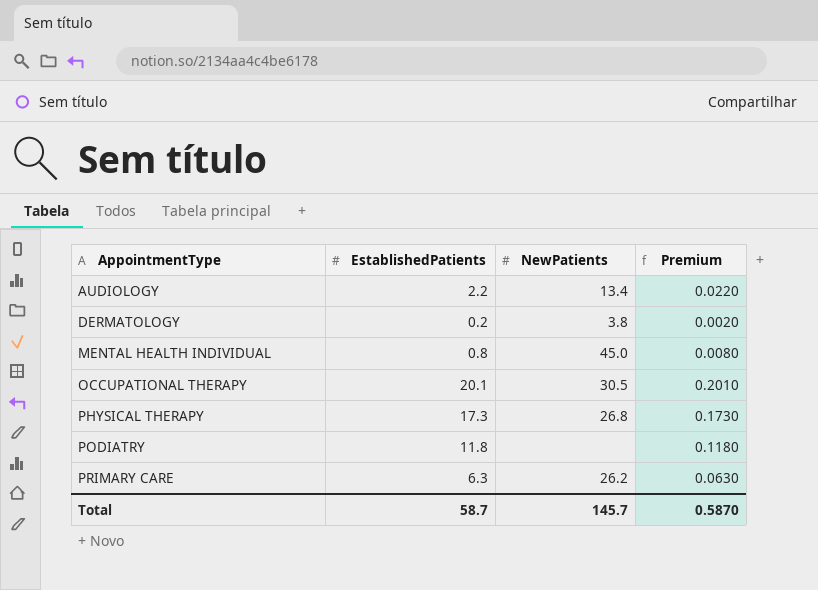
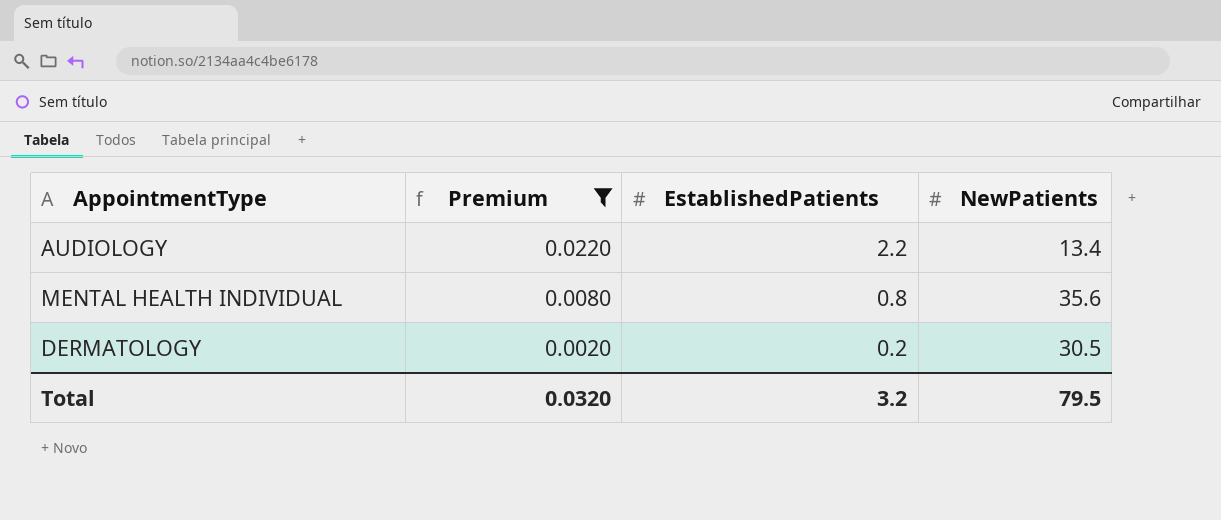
filter: none -> Premium <= 0.0220
row order: AppointmentType ascending -> Premium descending
column Premium | position: 4 -> 2
MENTAL HEALTH INDIVIDUAL | NewPatients: 45.0 -> 35.6
DERMATOLOGY | NewPatients: 3.8 -> 30.5
Total | Premium: 0.5870 -> 0.0320
Total | EstablishedPatients: 58.7 -> 3.2
Total | NewPatients: 145.7 -> 79.5

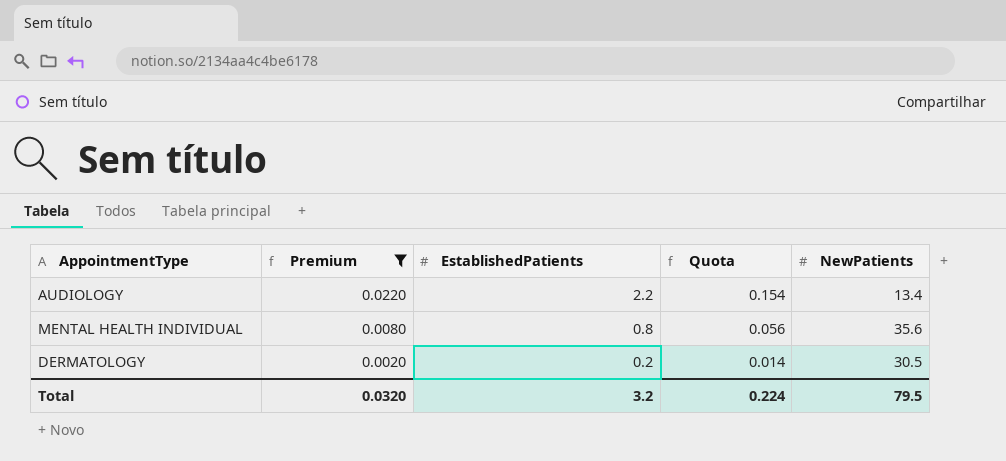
column Quota | formula: none -> [EstablishedPatients] * 0.07

